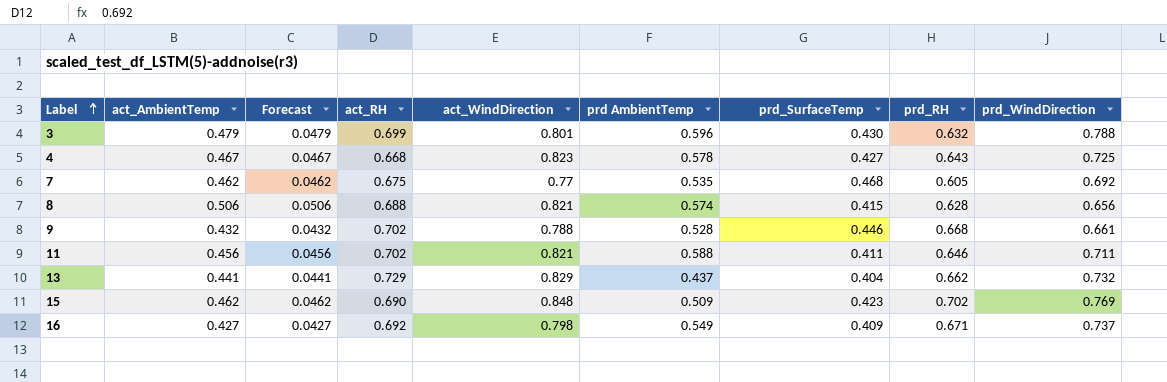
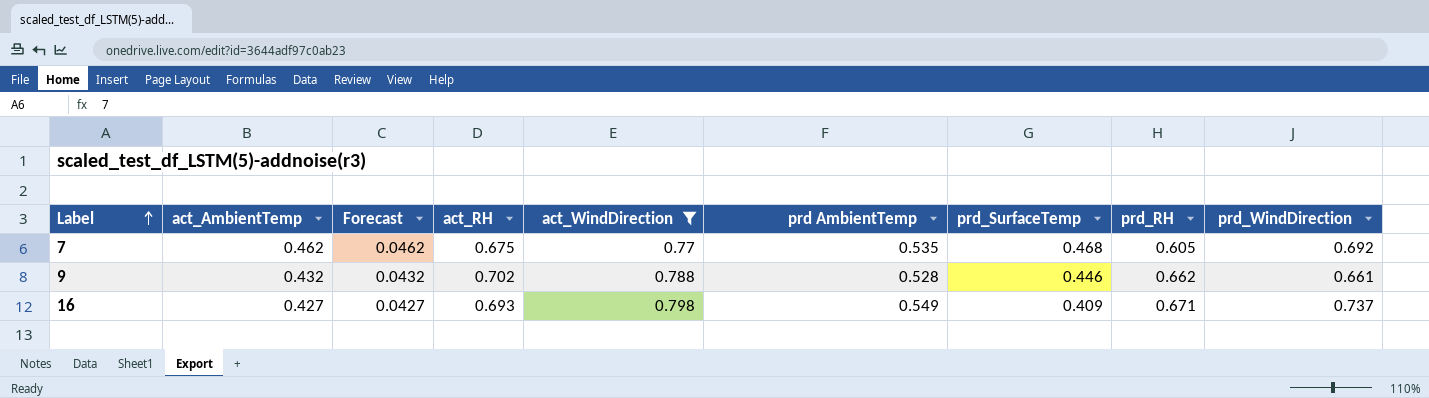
filter: none -> act_WindDirection <= 0.798
9 | prd_RH: 0.668 -> 0.662
16 | act_RH: 0.692 -> 0.693

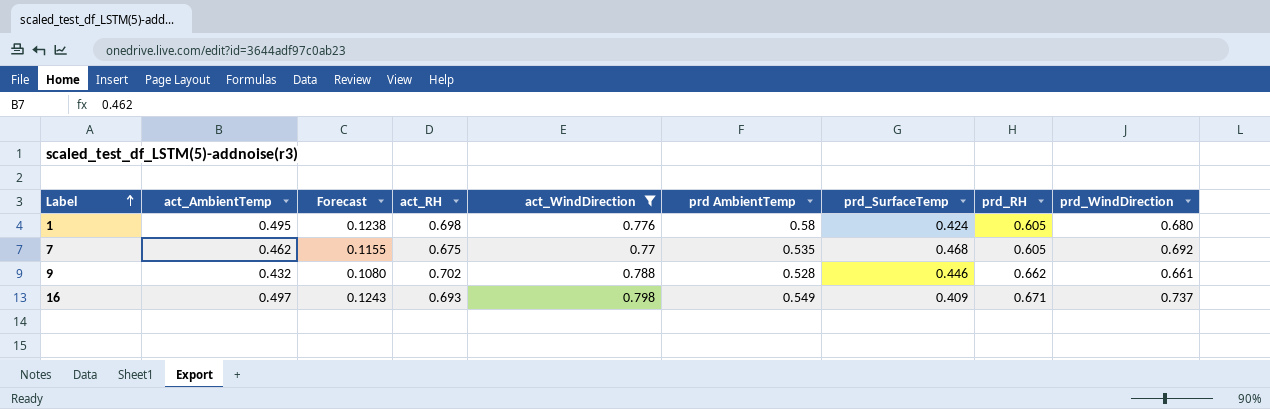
column Forecast | formula: [act_AmbientTemp] * 0.1 -> [act_AmbientTemp] * 0.25
row 1: none -> 0.495 | 0.1238 | 0.698 | 0.776 | 0.58 | 0.424 | 0.605 | 0.680
16 | act_AmbientTemp: 0.427 -> 0.497

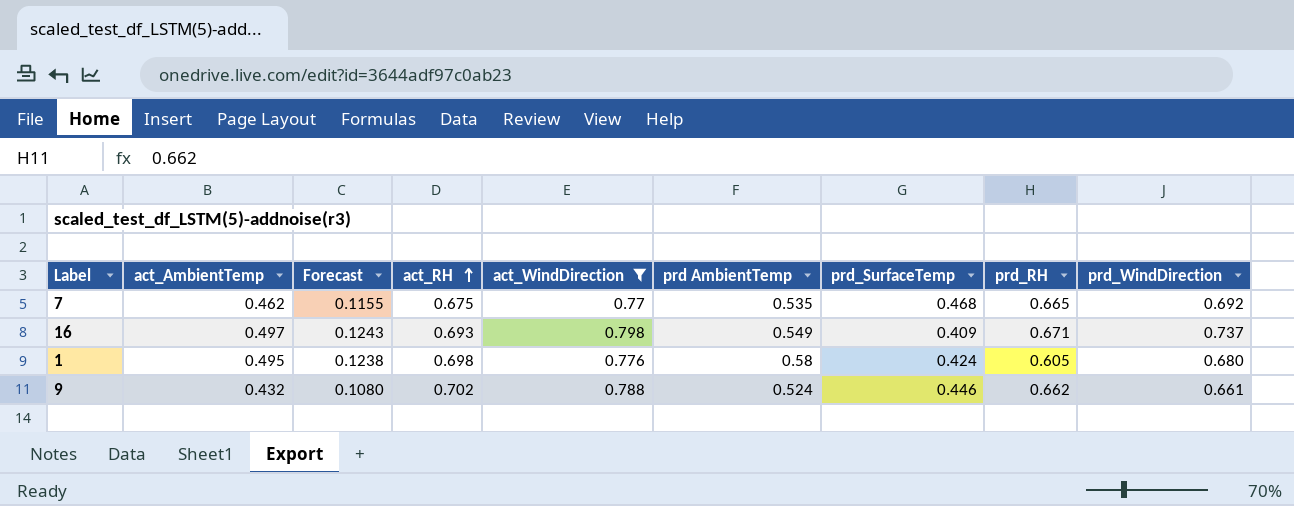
row order: Label ascending -> act_RH ascending
7 | prd_RH: 0.605 -> 0.665
9 | prd AmbientTemp: 0.528 -> 0.524

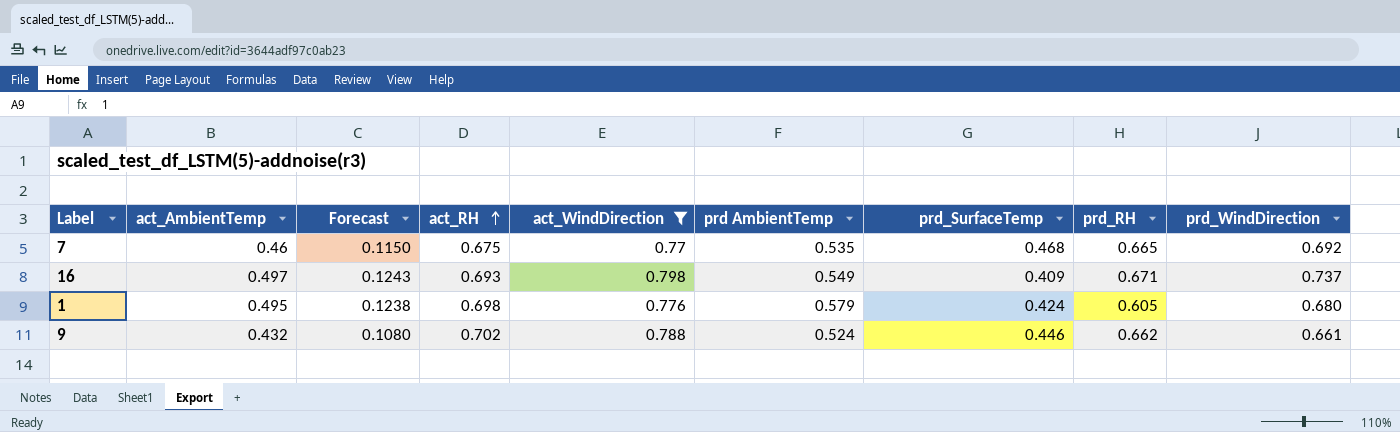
7 | act_AmbientTemp: 0.462 -> 0.46
7 | Forecast: 0.1155 -> 0.1150
1 | prd AmbientTemp: 0.58 -> 0.579

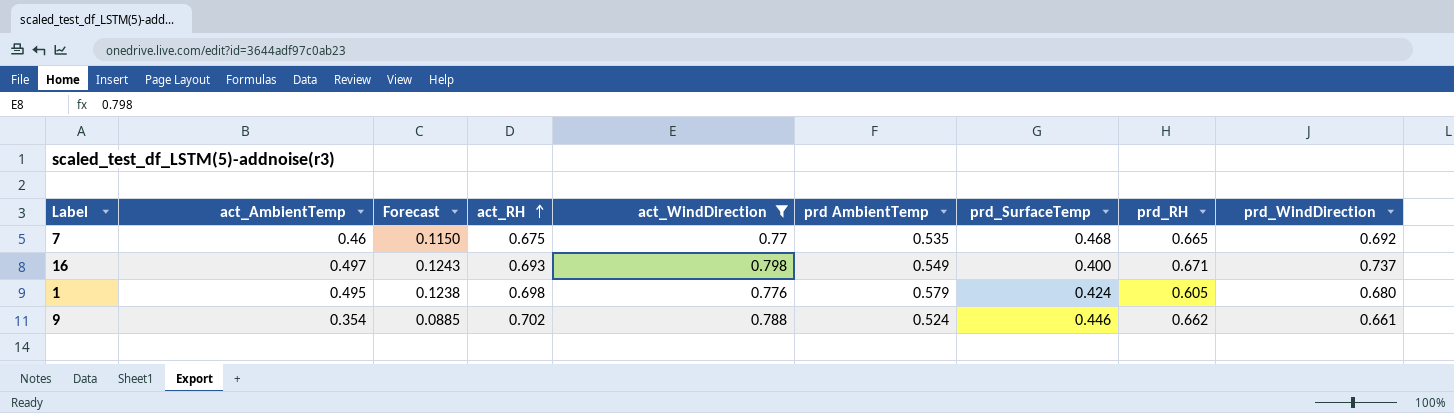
16 | prd_SurfaceTemp: 0.409 -> 0.400
9 | act_AmbientTemp: 0.432 -> 0.354
9 | Forecast: 0.1080 -> 0.0885

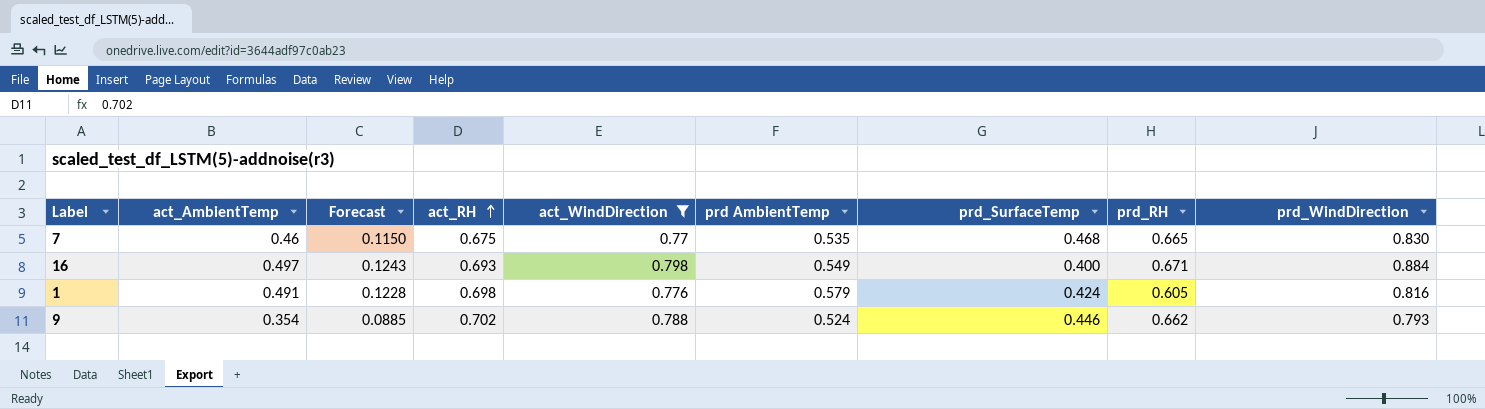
7 | prd_WindDirection: 0.692 -> 0.830
16 | prd_WindDirection: 0.737 -> 0.884
1 | act_AmbientTemp: 0.495 -> 0.491
1 | Forecast: 0.1238 -> 0.1228
1 | prd_WindDirection: 0.680 -> 0.816
9 | prd_WindDirection: 0.661 -> 0.793

